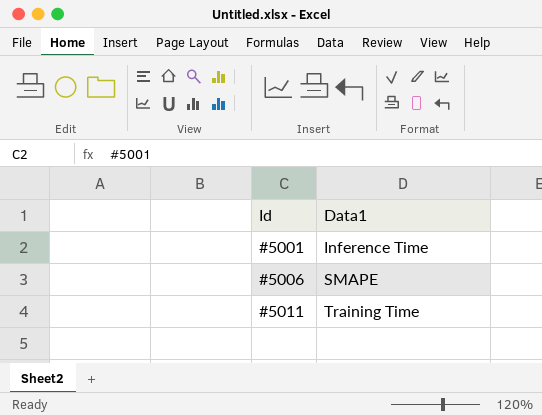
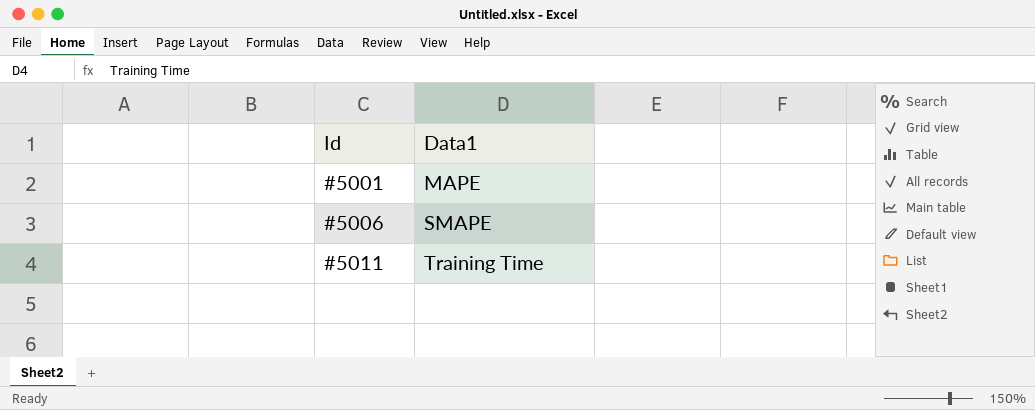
#5001 | Data1: Inference Time -> MAPE

